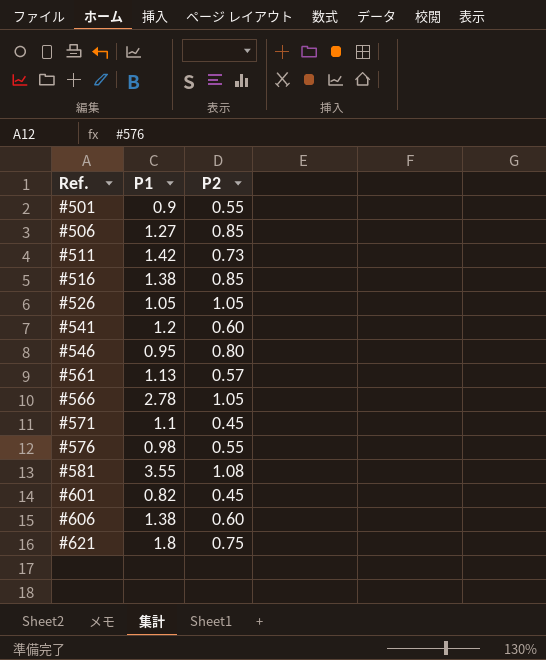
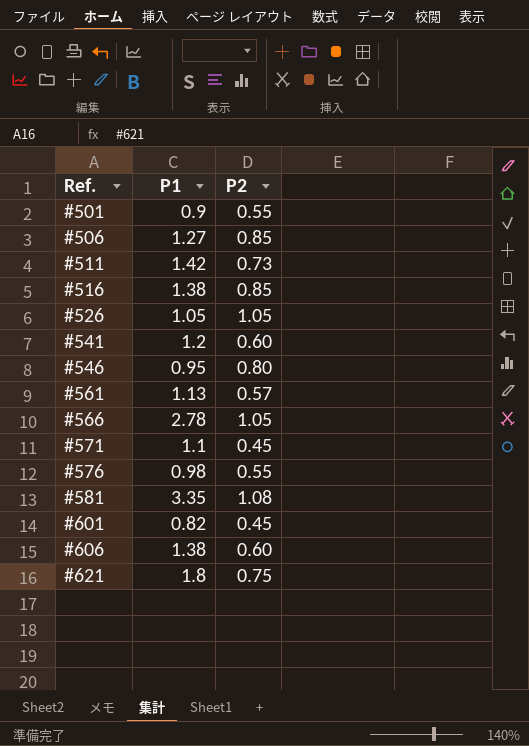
#581 | P1: 3.55 -> 3.35

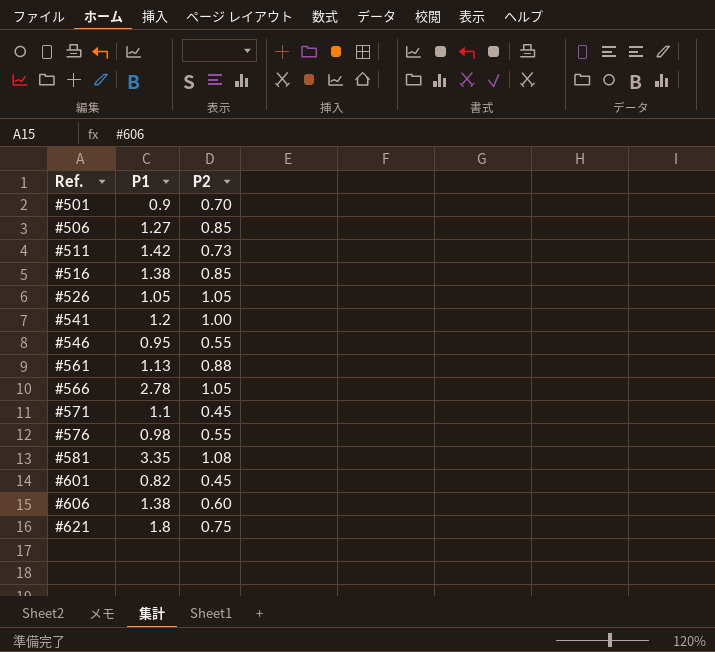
#501 | P2: 0.55 -> 0.70
#541 | P2: 0.60 -> 1.00
#546 | P2: 0.80 -> 0.55
#561 | P2: 0.57 -> 0.88

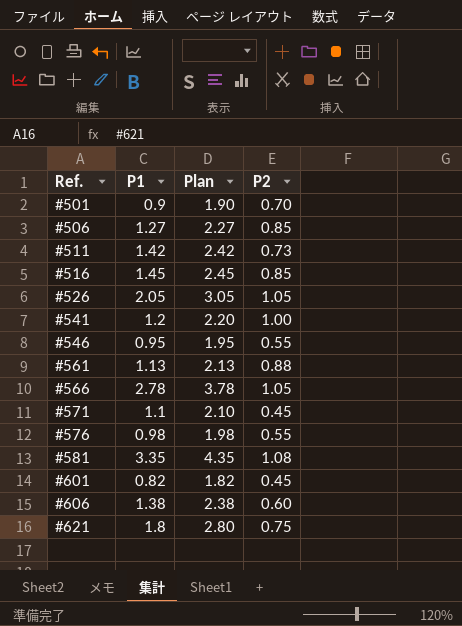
column Plan | formula: none -> [P1] + 1
#516 | P1: 1.38 -> 1.45
#526 | P1: 1.05 -> 2.05

